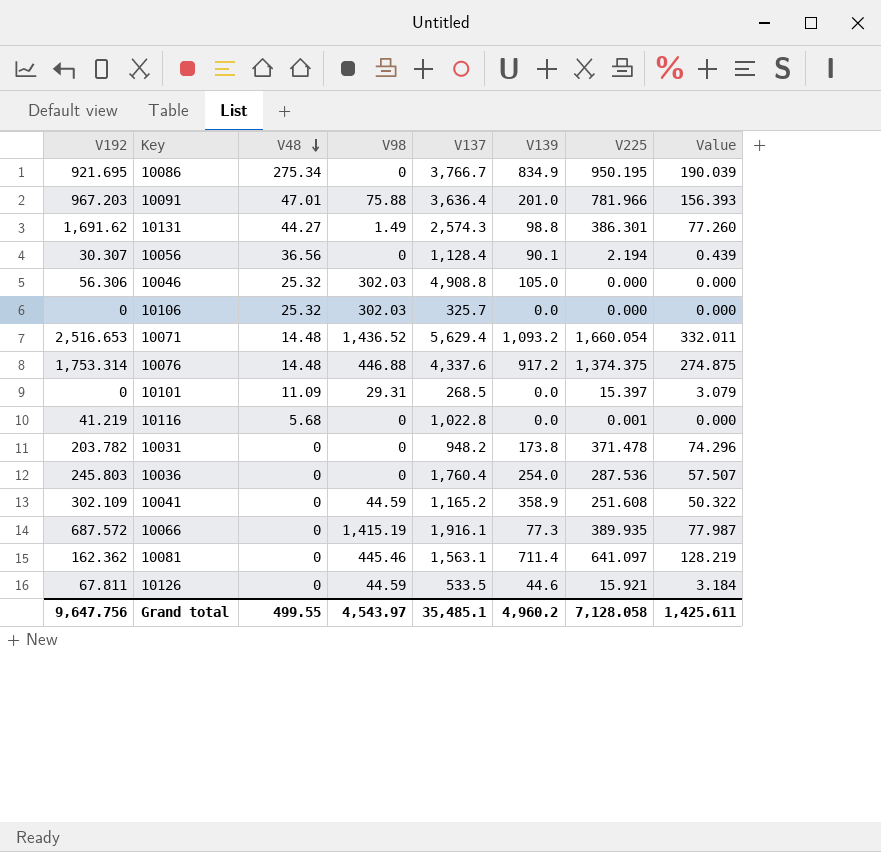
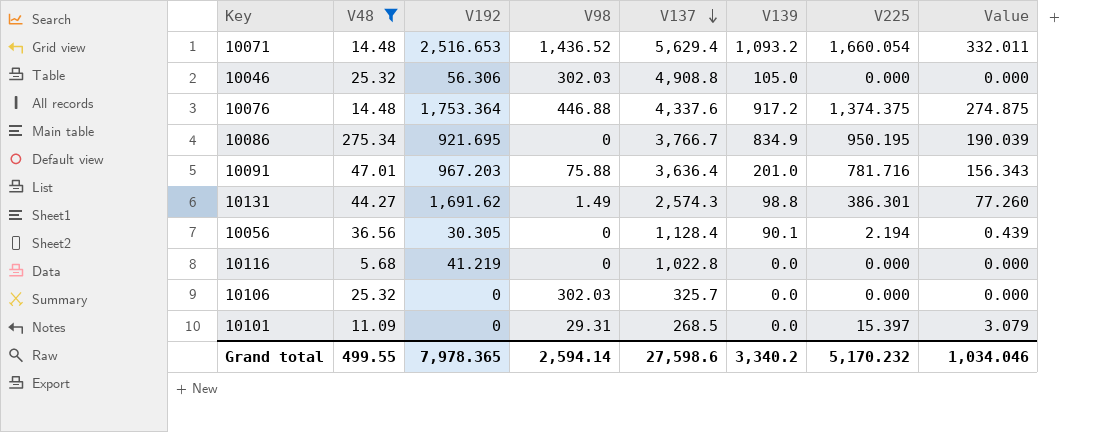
filter: none -> V48 != 0
row order: V48 descending -> V137 descending
column V192 | position: 1 -> 3
10076 | V192: 1,753.314 -> 1,753.364
10091 | V225: 781.966 -> 781.716
10091 | Value: 156.393 -> 156.343
10056 | V192: 30.307 -> 30.305
10116 | V225: 0.001 -> 0.000
Grand total | V192: 9,647.756 -> 7,978.365
Grand total | V98: 4,543.97 -> 2,594.14
Grand total | V137: 35,485.1 -> 27,598.6
Grand total | V139: 4,960.2 -> 3,340.2
Grand total | V225: 7,128.058 -> 5,170.232
Grand total | Value: 1,425.611 -> 1,034.046

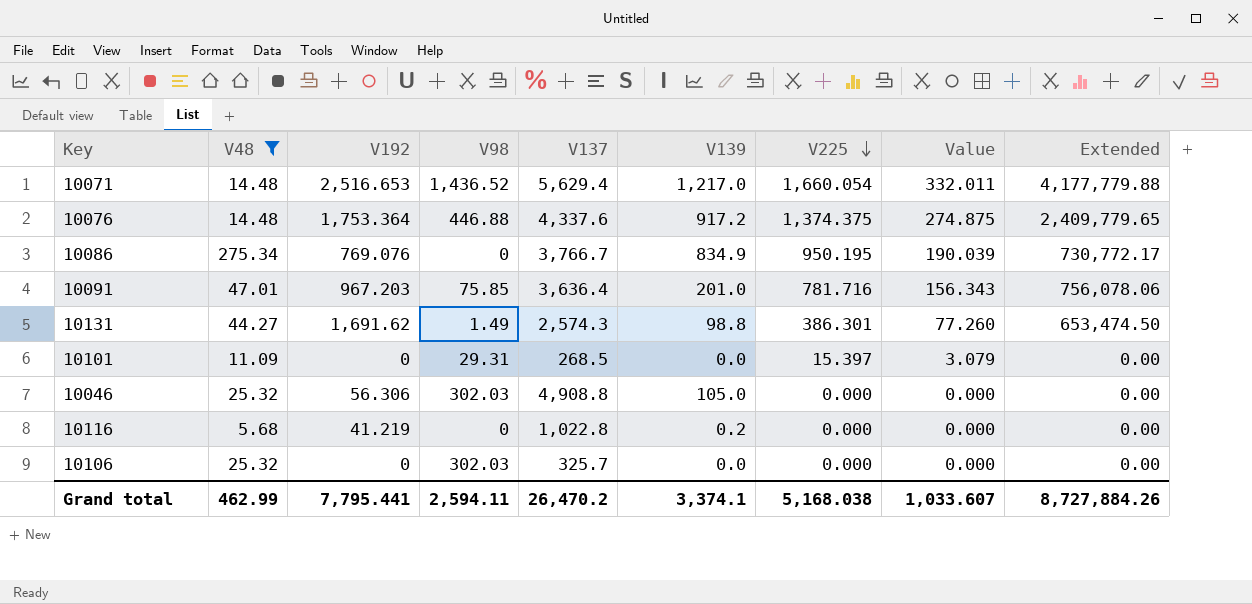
row order: V137 descending -> V225 descending
column Extended | formula: none -> [V192] * [V225]
row 10056: 36.56 | 30.305 | 0 | 1,128.4 | 90.1 | 2.194 | 0.439 -> none
10071 | V139: 1,093.2 -> 1,217.0
10086 | V192: 921.695 -> 769.076
10091 | V98: 75.88 -> 75.85
10116 | V139: 0.0 -> 0.2
Grand total | V48: 499.55 -> 462.99
Grand total | V192: 7,978.365 -> 7,795.441
Grand total | V98: 2,594.14 -> 2,594.11
Grand total | V137: 27,598.6 -> 26,470.2
Grand total | V139: 3,340.2 -> 3,374.1
Grand total | V225: 5,170.232 -> 5,168.038
Grand total | Value: 1,034.046 -> 1,033.607

